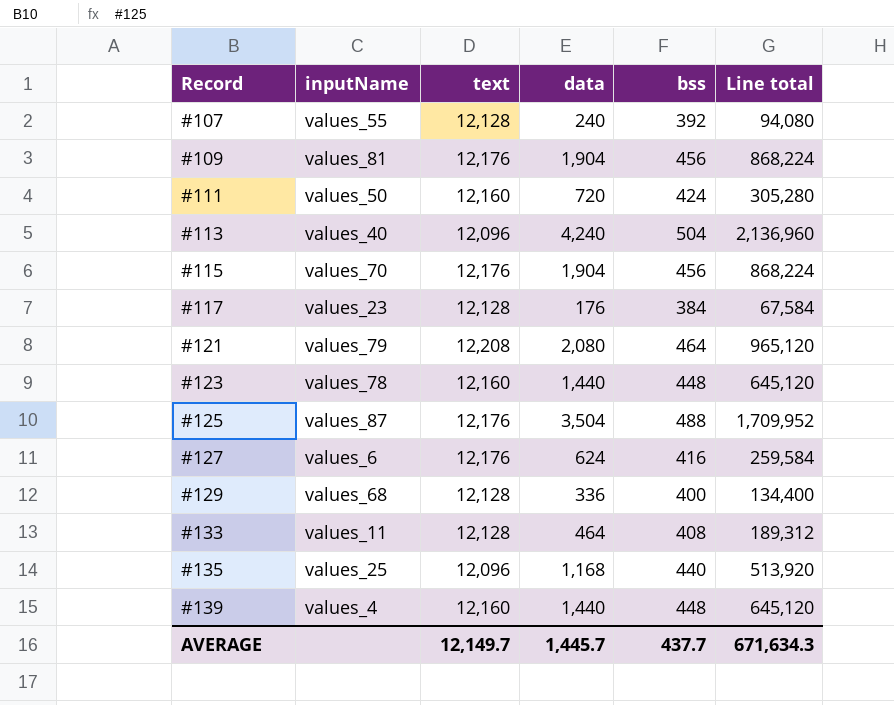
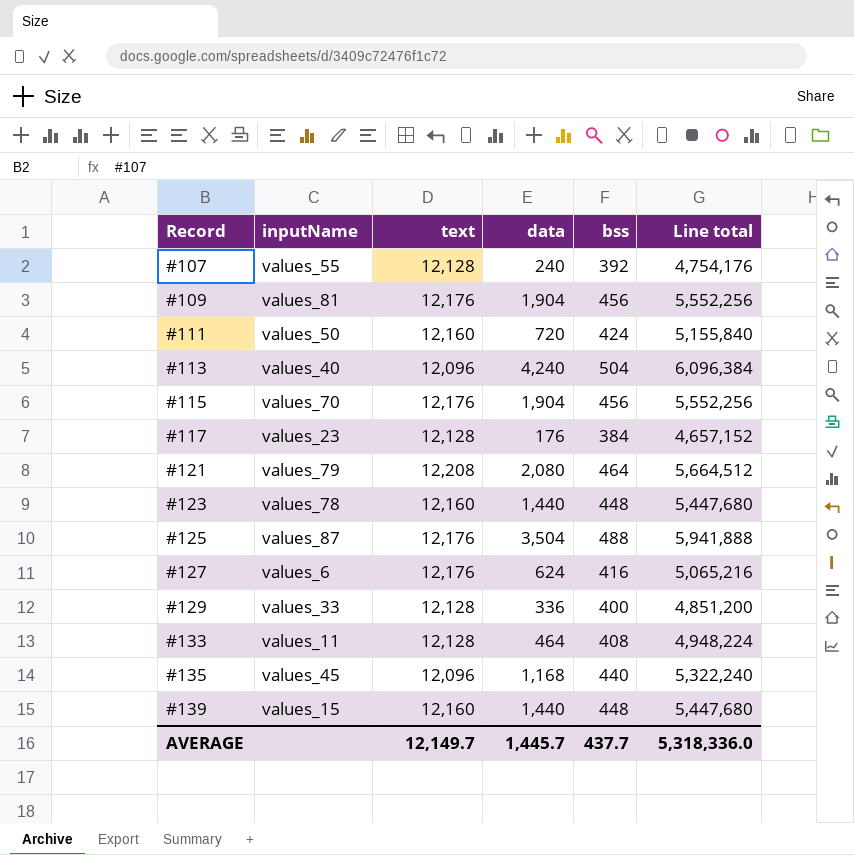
column Line total | formula: [data] * [bss] -> [text] * [bss]
#129 | inputName: values_68 -> values_33
#135 | inputName: values_25 -> values_45
#139 | inputName: values_4 -> values_15
AVERAGE | Line total: 671,634.3 -> 5,318,336.0

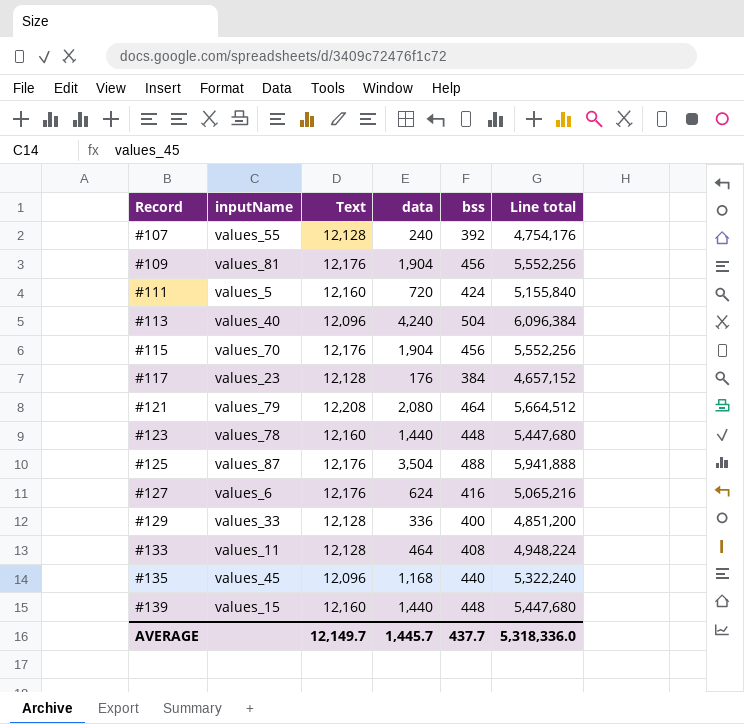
column name: text -> Text
#111 | inputName: values_50 -> values_5

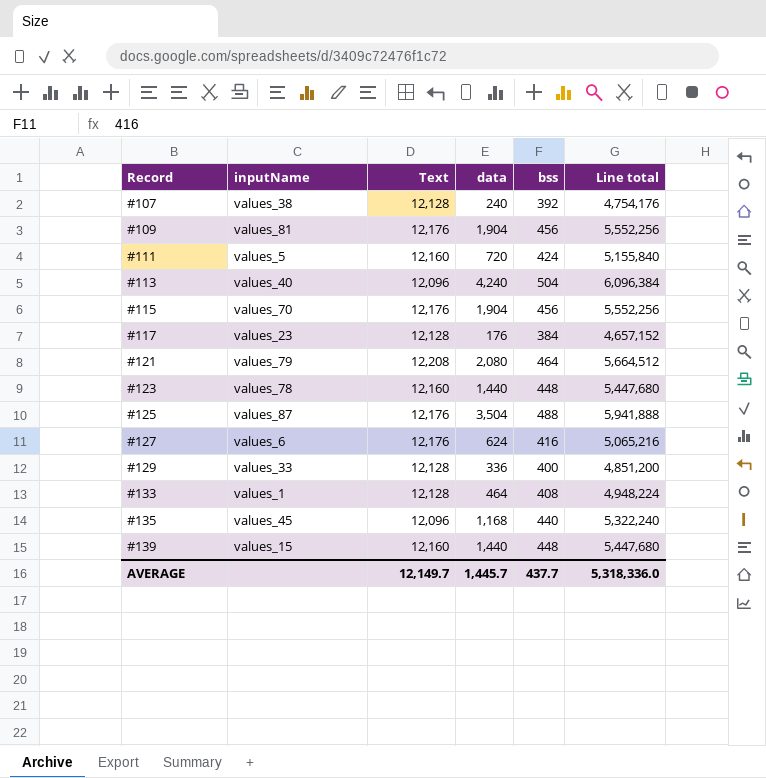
#107 | inputName: values_55 -> values_38
#133 | inputName: values_11 -> values_1

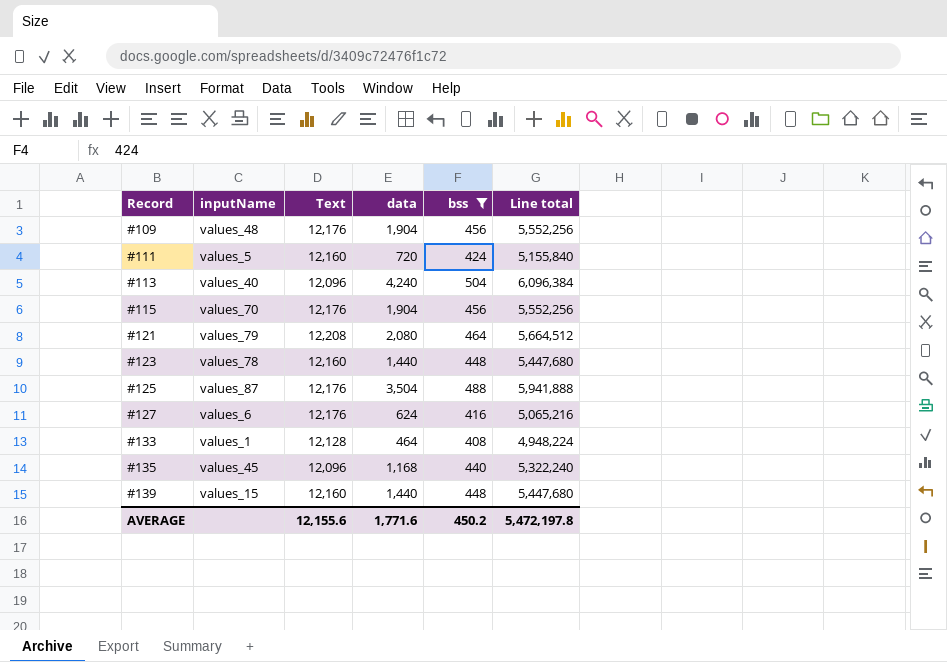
filter: none -> bss >= 408
#109 | inputName: values_81 -> values_48
AVERAGE | Text: 12,149.7 -> 12,155.6
AVERAGE | data: 1,445.7 -> 1,771.6
AVERAGE | bss: 437.7 -> 450.2
AVERAGE | Line total: 5,318,336.0 -> 5,472,197.8

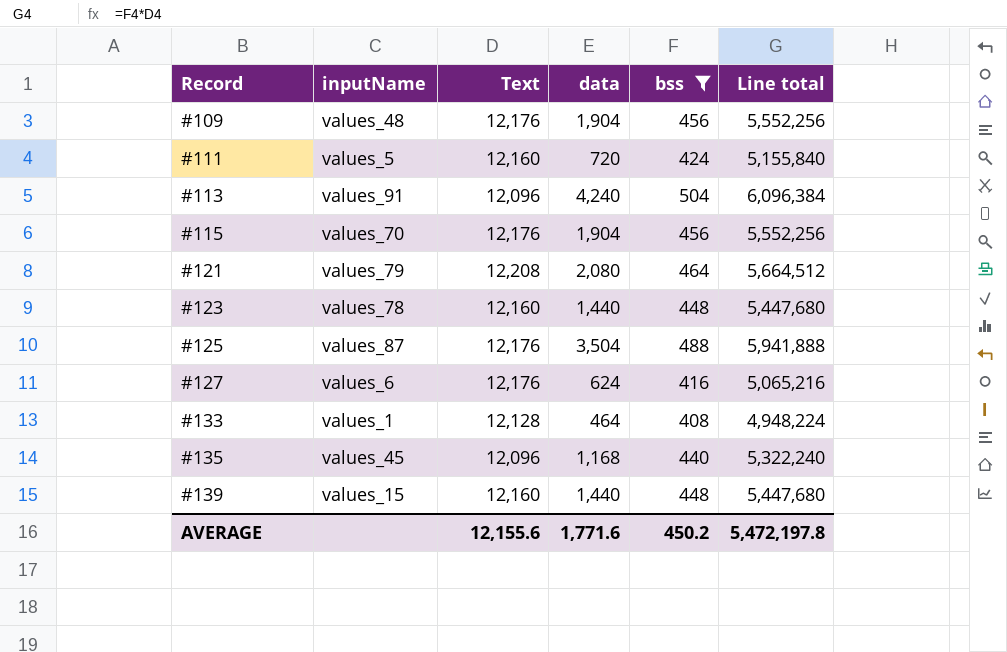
#113 | inputName: values_40 -> values_91

